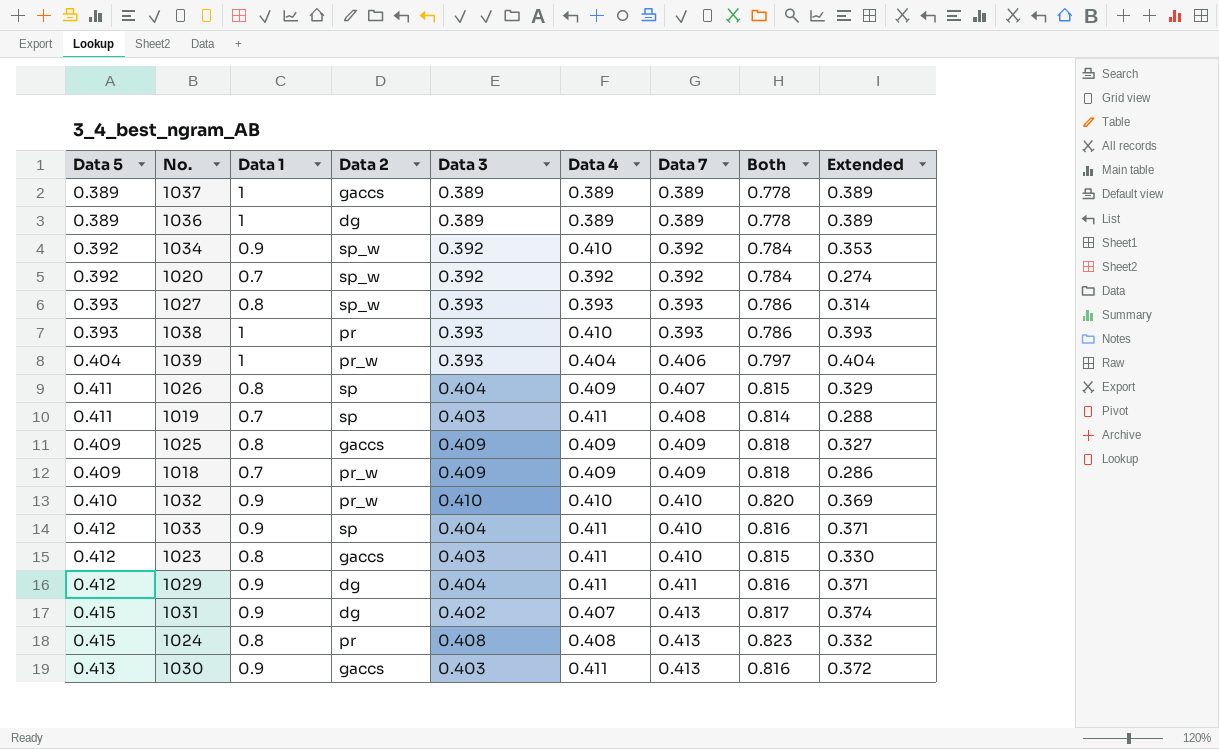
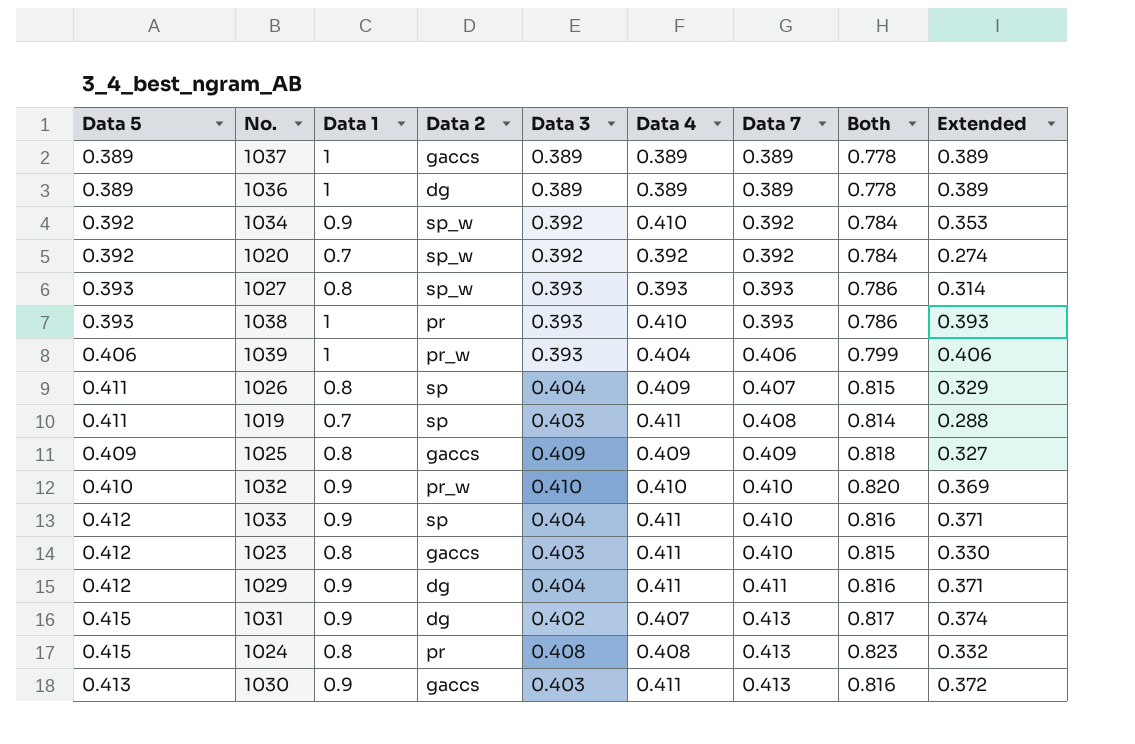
row 1018: 0.409 | 0.7 | pr_w | 0.409 | 0.409 | 0.409 | 0.818 | 0.286 -> none
1039 | Data 5: 0.404 -> 0.406
1039 | Both: 0.797 -> 0.799
1039 | Extended: 0.404 -> 0.406

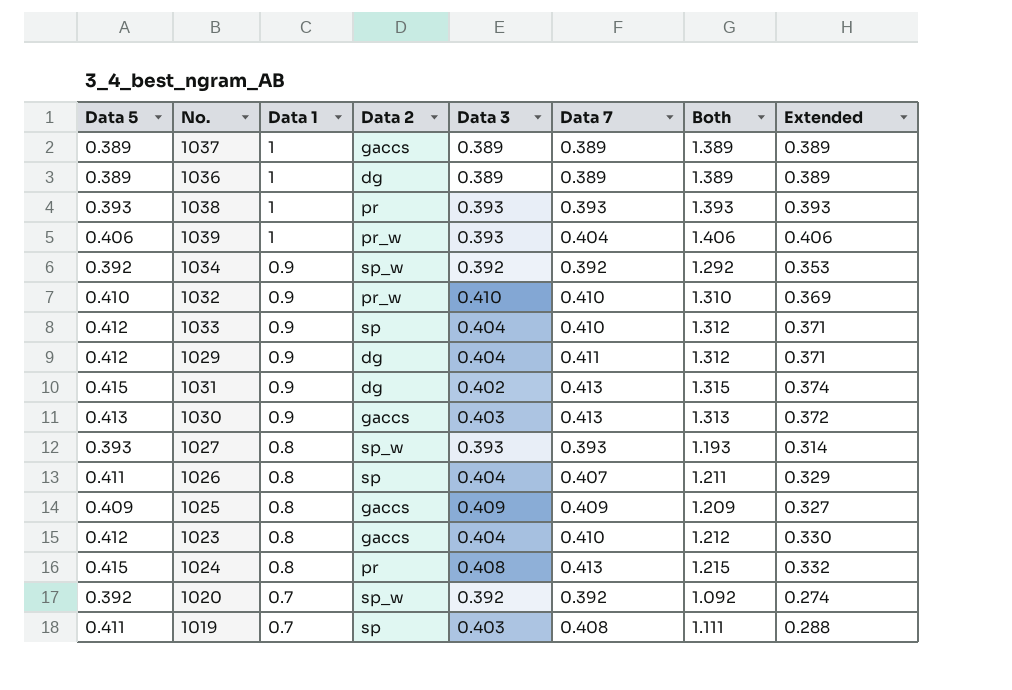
row order: Data 7 ascending -> Data 1 descending
column Data 4 | position: 6 -> none
column Both | formula: [Data 5] + [Data 3] -> [Data 5] + [Data 1]
1039 | Data 7: 0.406 -> 0.404
1023 | Data 3: 0.403 -> 0.404

